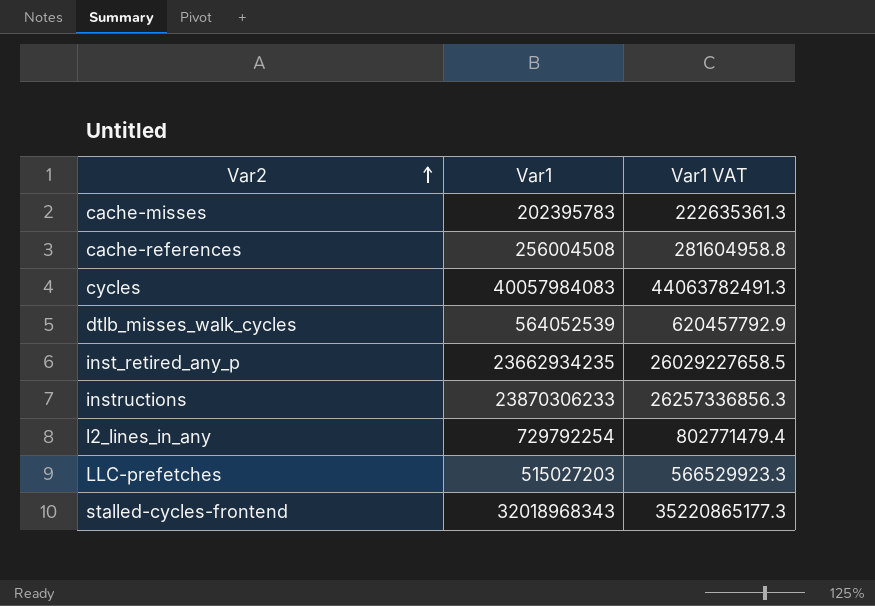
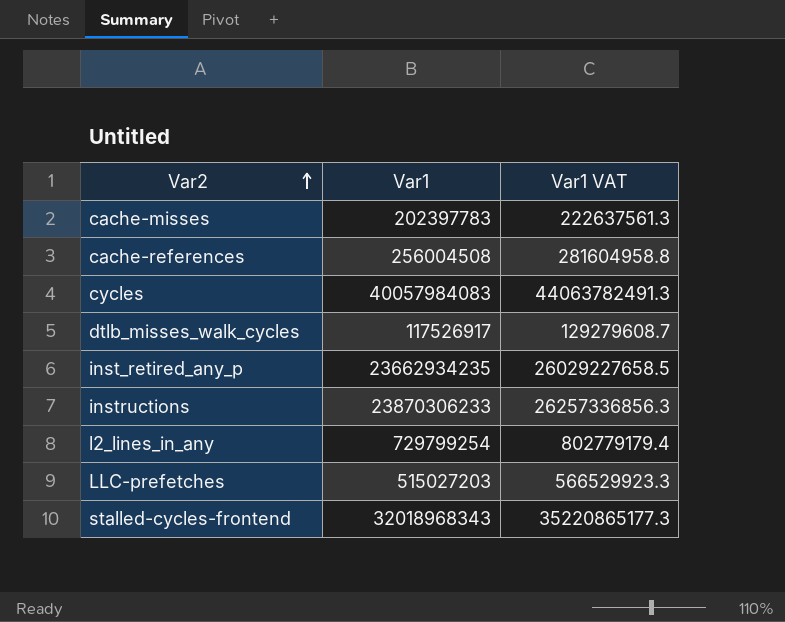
cache-misses | Var1: 202395783 -> 202397783
cache-misses | Var1 VAT: 222635361.3 -> 222637561.3
dtlb_misses_walk_cycles | Var1: 564052539 -> 117526917
dtlb_misses_walk_cycles | Var1 VAT: 620457792.9 -> 129279608.7
l2_lines_in_any | Var1: 729792254 -> 729799254
l2_lines_in_any | Var1 VAT: 802771479.4 -> 802779179.4

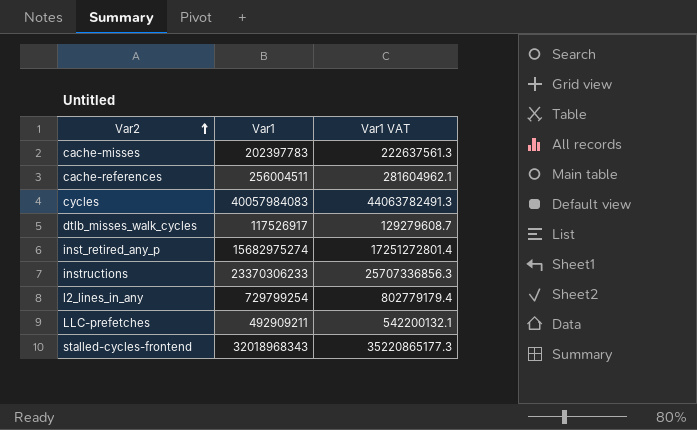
cache-references | Var1: 256004508 -> 256004511
cache-references | Var1 VAT: 281604958.8 -> 281604962.1
inst_retired_any_p | Var1: 23662934235 -> 15682975274
inst_retired_any_p | Var1 VAT: 26029227658.5 -> 17251272801.4
instructions | Var1: 23870306233 -> 23370306233
instructions | Var1 VAT: 26257336856.3 -> 25707336856.3
LLC-prefetches | Var1: 515027203 -> 492909211
LLC-prefetches | Var1 VAT: 566529923.3 -> 542200132.1

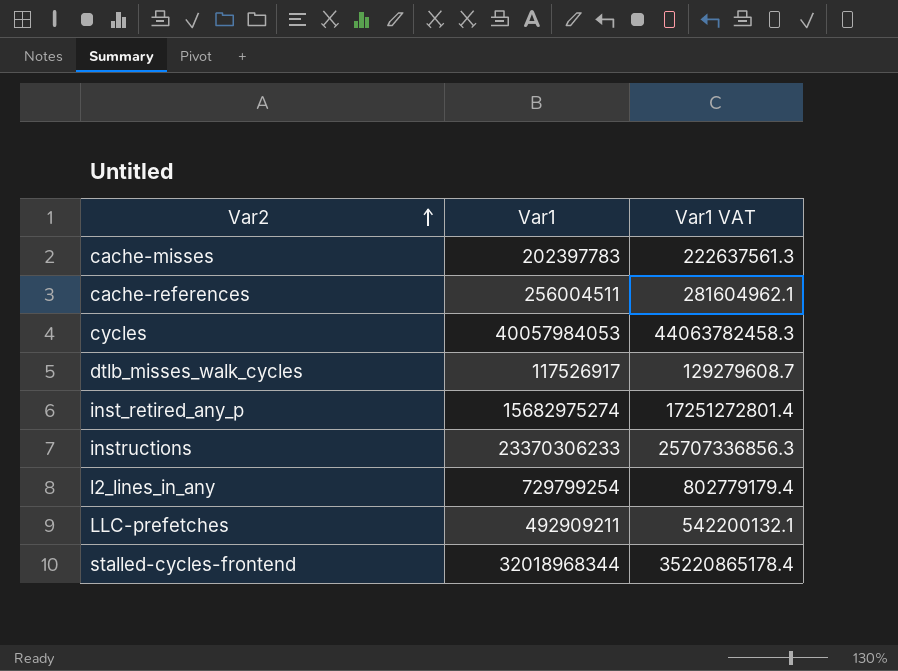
cycles | Var1: 40057984083 -> 40057984053
cycles | Var1 VAT: 44063782491.3 -> 44063782458.3
stalled-cycles-frontend | Var1: 32018968343 -> 32018968344
stalled-cycles-frontend | Var1 VAT: 35220865177.3 -> 35220865178.4

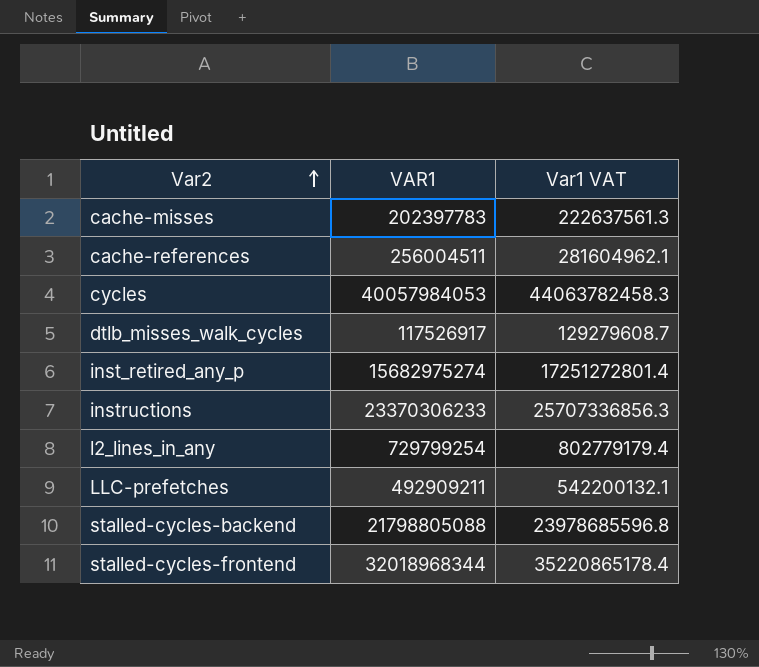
column name: Var1 -> VAR1
row stalled-cycles-backend: none -> 21798805088 | 23978685596.8

